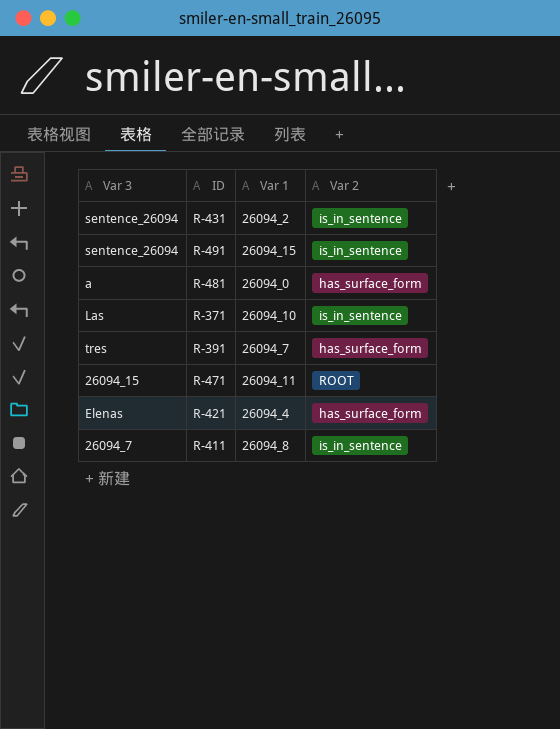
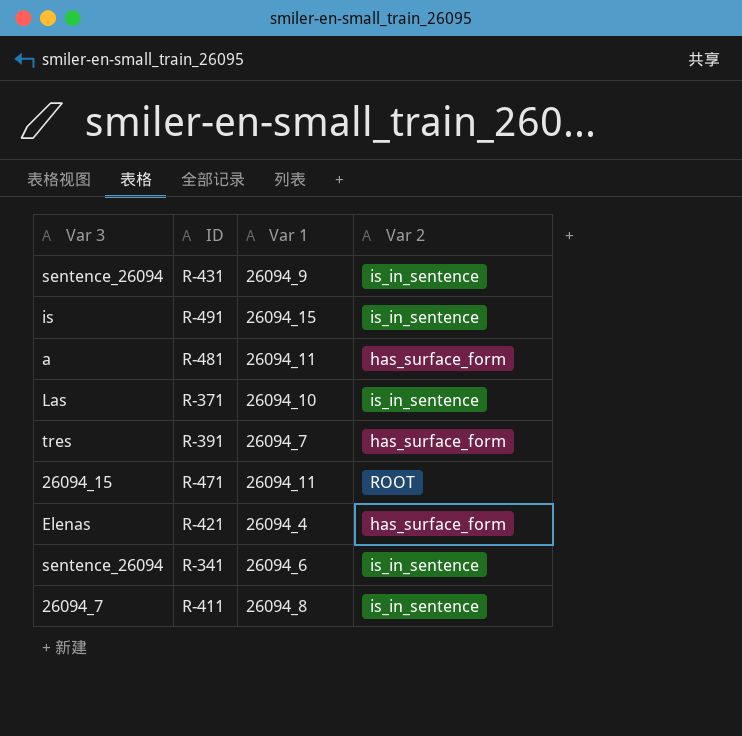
R-431 | Var 1: 26094_2 -> 26094_9
R-491 | Var 3: sentence_26094 -> is
R-481 | Var 1: 26094_0 -> 26094_11
row R-341: none -> sentence_26094 | 26094_6 | is_in_sentence

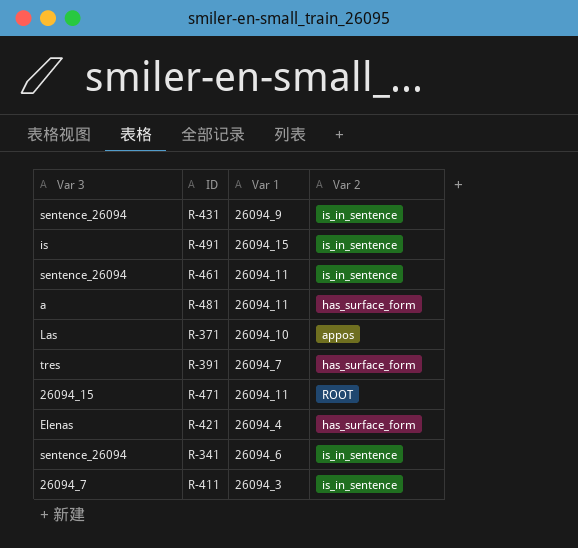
row R-461: none -> sentence_26094 | 26094_11 | is_in_sentence
R-371 | Var 2: is_in_sentence -> appos
R-411 | Var 1: 26094_8 -> 26094_3

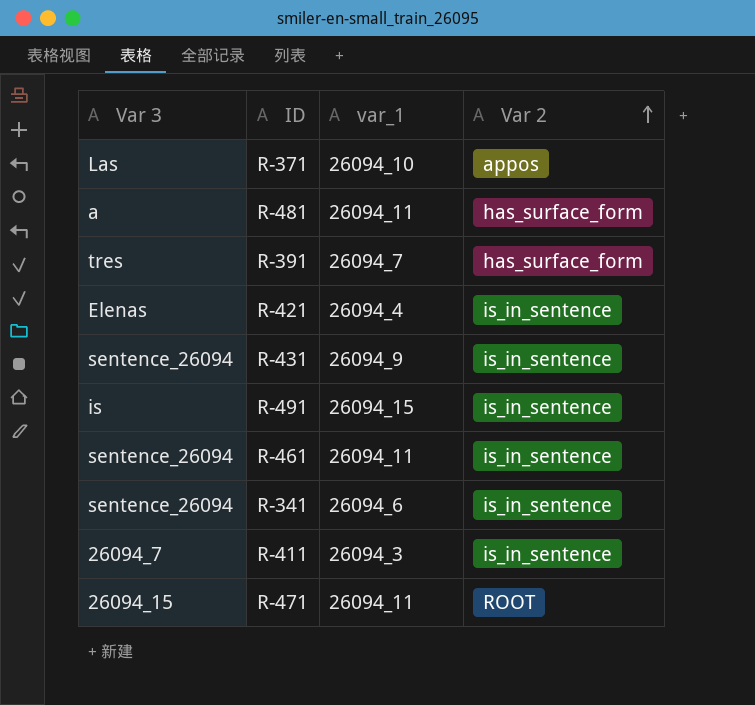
row order: none -> Var 2 ascending
column name: Var 1 -> var_1
R-421 | Var 2: has_surface_form -> is_in_sentence

